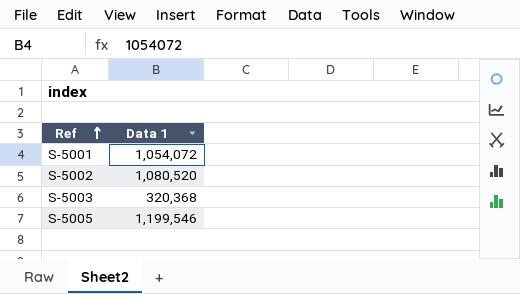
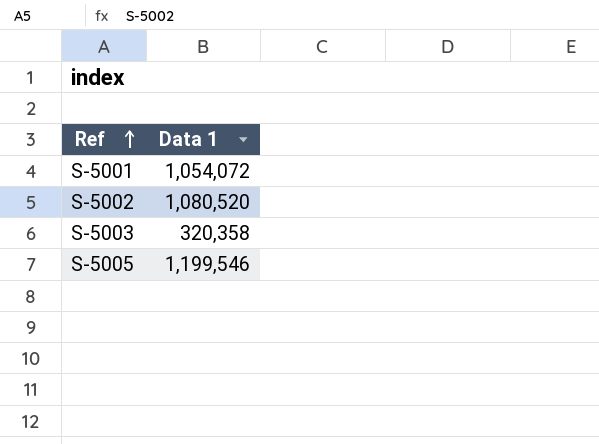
S-5003 | Data 1: 320,368 -> 320,358

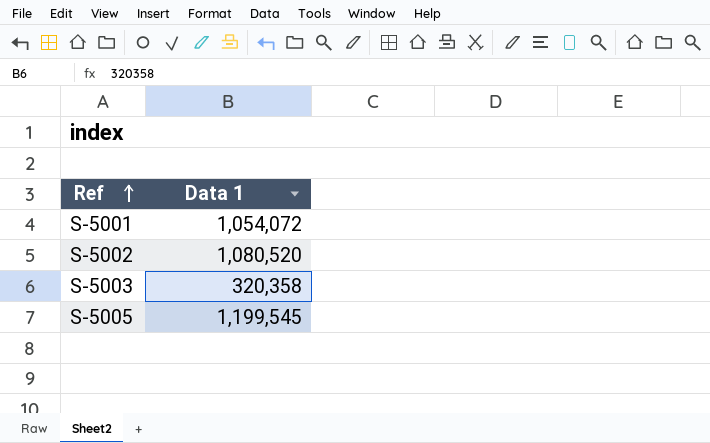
S-5005 | Data 1: 1,199,546 -> 1,199,545

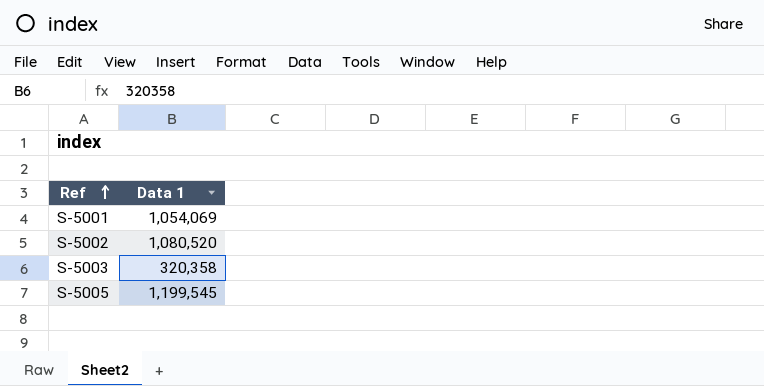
S-5001 | Data 1: 1,054,072 -> 1,054,069

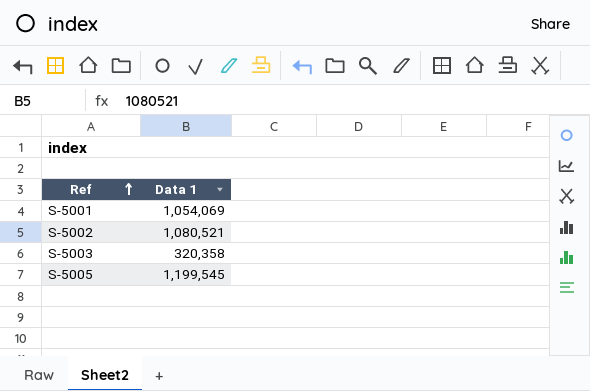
S-5002 | Data 1: 1,080,520 -> 1,080,521

